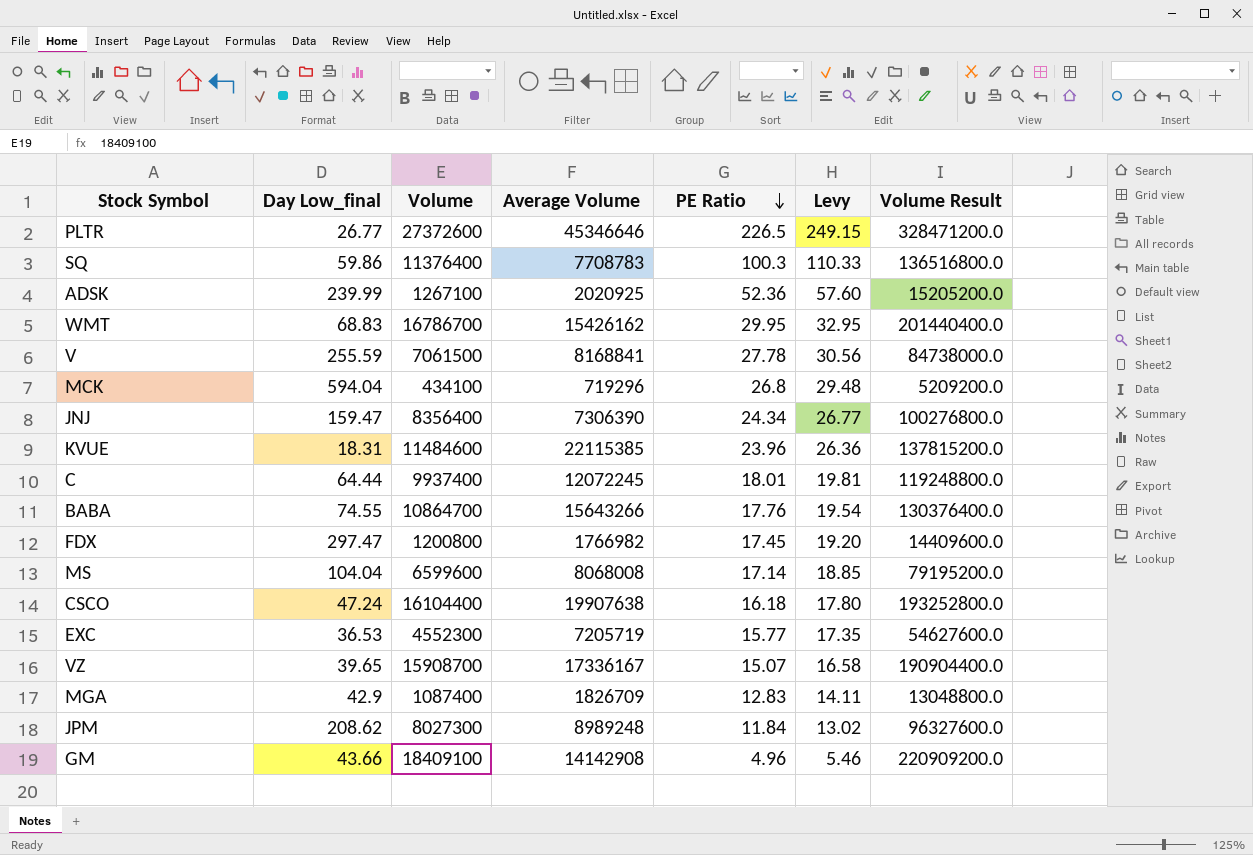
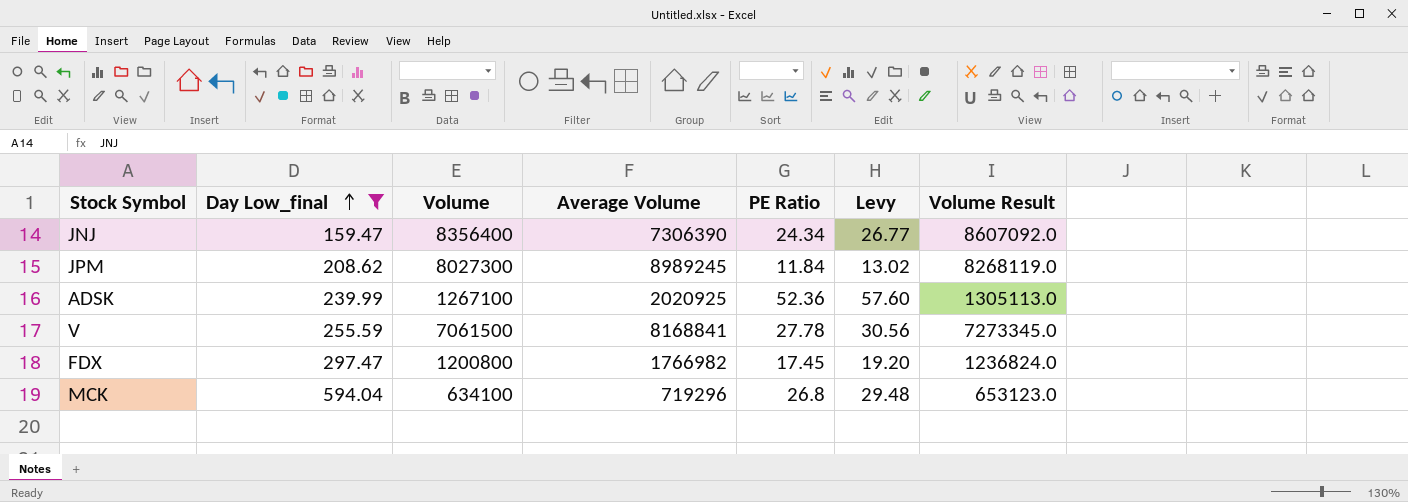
filter: none -> Day Low_final >= 159.47
row order: PE Ratio descending -> Day Low_final ascending
column Volume Result | formula: [Volume] * 12 -> [Volume] * 1.03
JPM | Average Volume: 8989248 -> 8989245
MCK | Volume: 434100 -> 634100

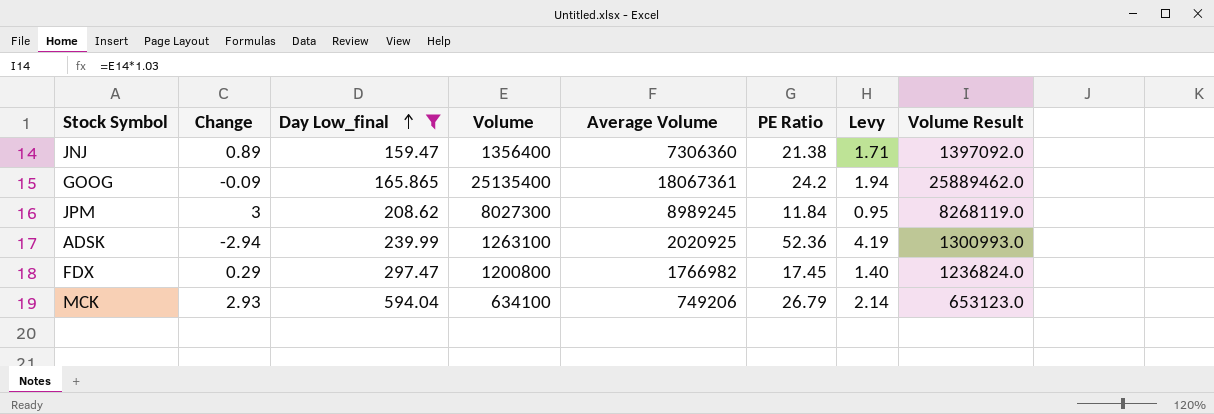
column Change | position: none -> 2
column Levy | formula: [PE Ratio] * 1.1 -> [PE Ratio] * 0.08
row V: 255.59 | 7061500 | 8168841 | 27.78 | 30.56 | 7273345.0 -> none
JNJ | Volume: 8356400 -> 1356400
JNJ | Average Volume: 7306390 -> 7306360
JNJ | PE Ratio: 24.34 -> 21.38
JNJ | Volume Result: 8607092.0 -> 1397092.0
row GOOG: none -> -0.09 | 165.865 | 25135400 | 18067361 | 24.2 | 1.94 | 25889462.0
ADSK | Volume: 1267100 -> 1263100
ADSK | Volume Result: 1305113.0 -> 1300993.0
MCK | Average Volume: 719296 -> 749206
MCK | PE Ratio: 26.8 -> 26.79

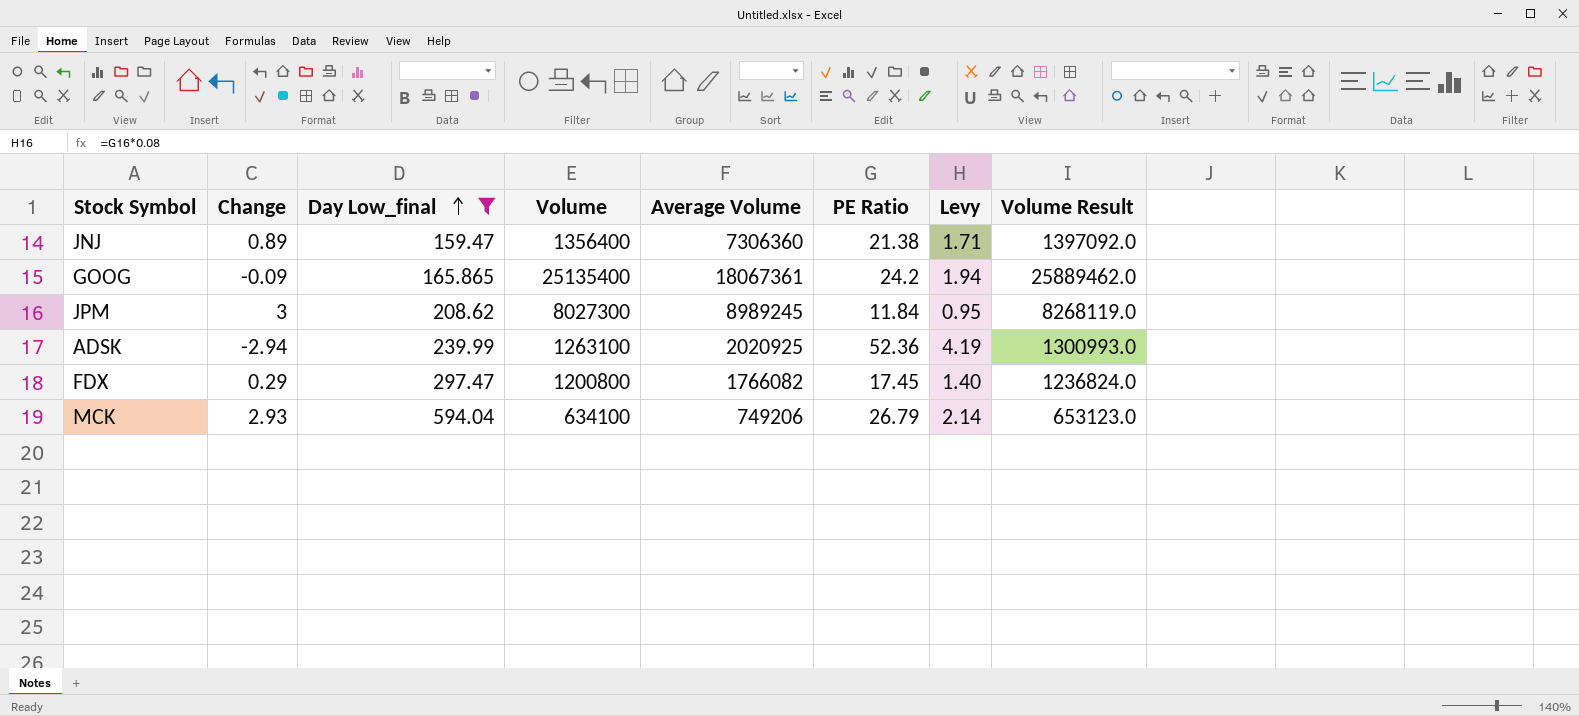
FDX | Average Volume: 1766982 -> 1766082

